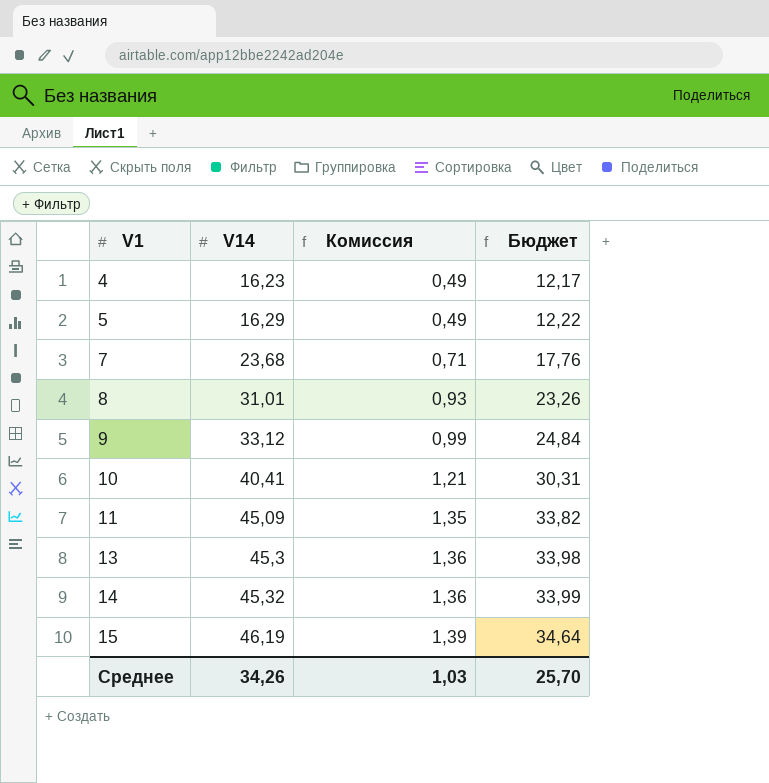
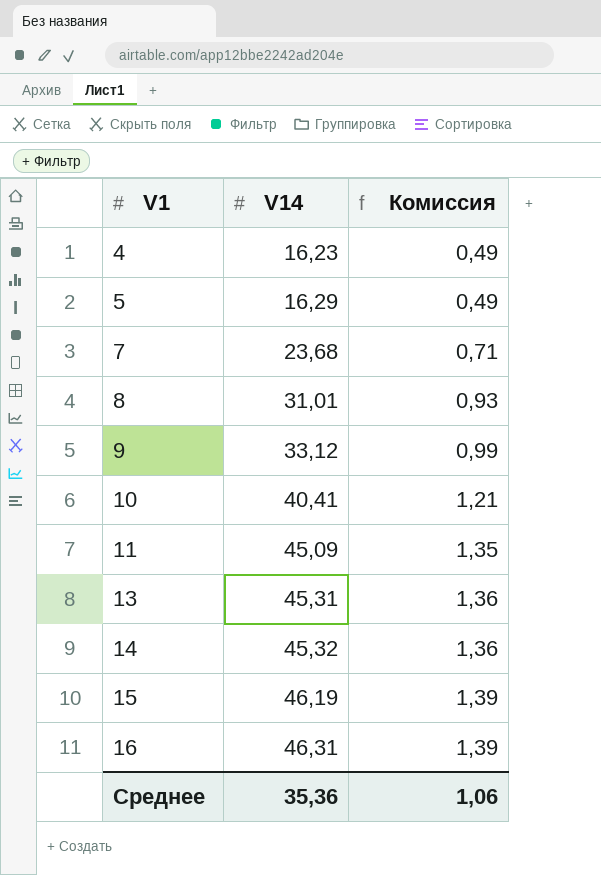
column Бюджет | formula: [V14] * 0,75 -> none
13 | V14: 45,3 -> 45,31
row 16: none -> 46,31 | 1,39
Среднее | V14: 34,26 -> 35,36
Среднее | Комиссия: 1,03 -> 1,06

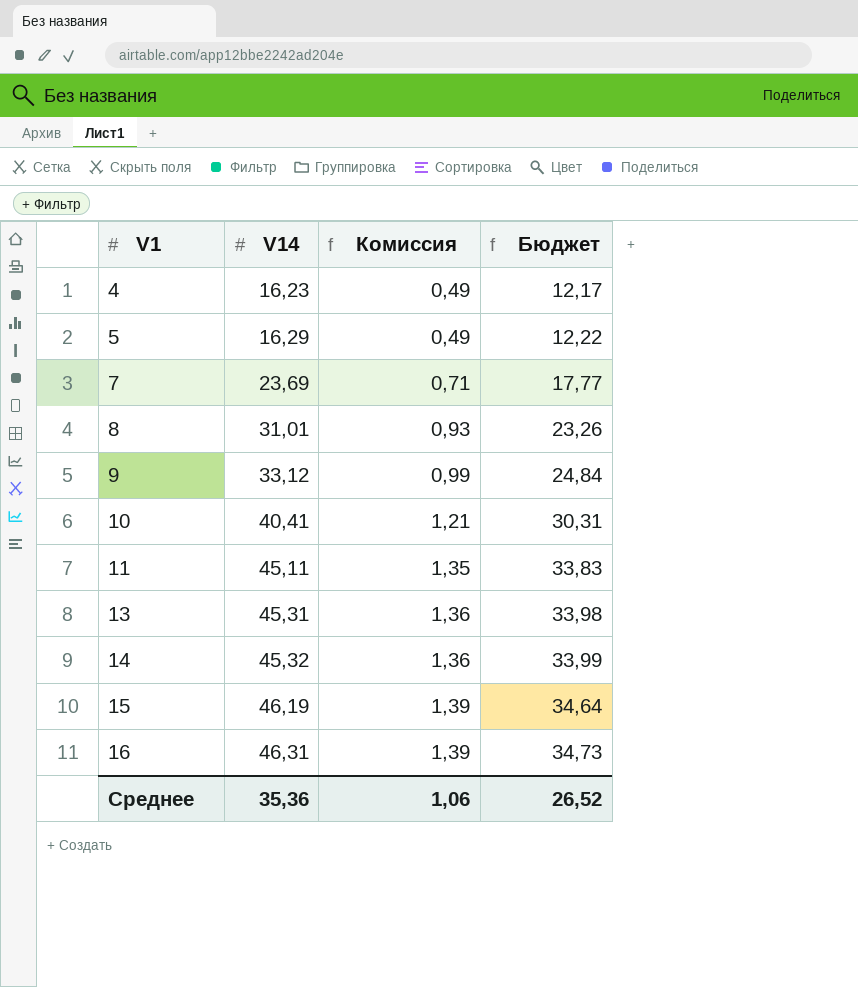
column Бюджет | formula: none -> [V14] * 0,75
7 | V14: 23,68 -> 23,69
11 | V14: 45,09 -> 45,11

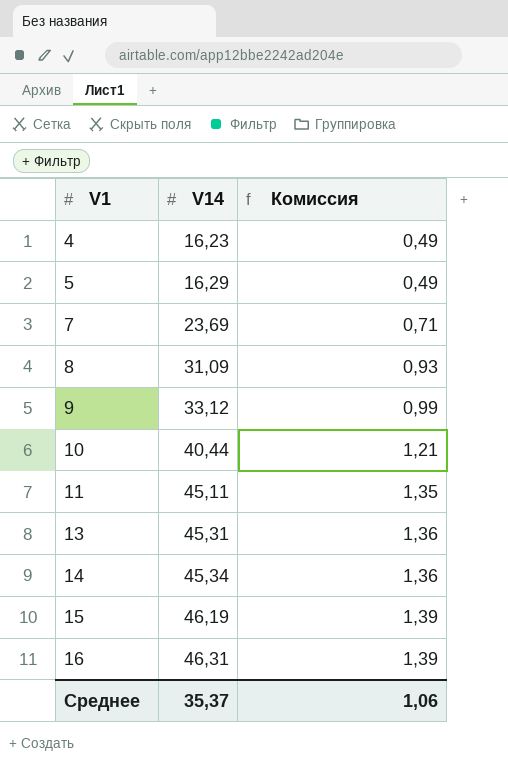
column Бюджет | formula: [V14] * 0,75 -> none
8 | V14: 31,01 -> 31,09
10 | V14: 40,41 -> 40,44
14 | V14: 45,32 -> 45,34
Среднее | V14: 35,36 -> 35,37

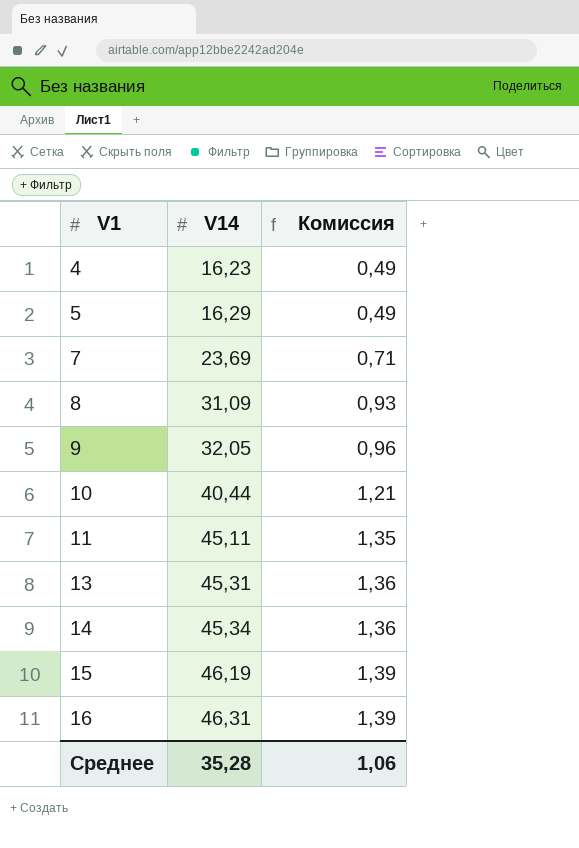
9 | V14: 33,12 -> 32,05
9 | Комиссия: 0,99 -> 0,96
Среднее | V14: 35,37 -> 35,28

